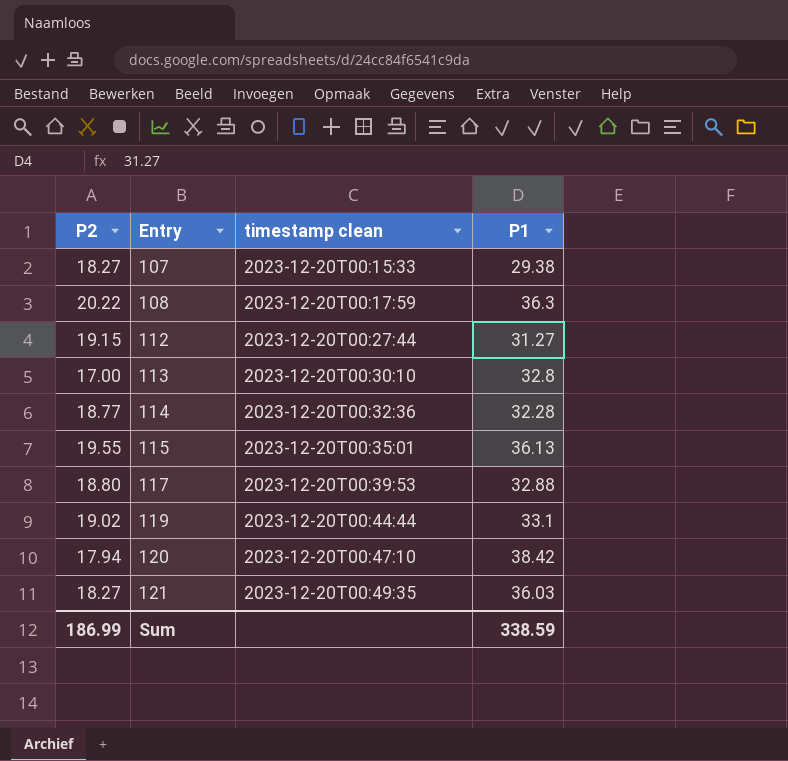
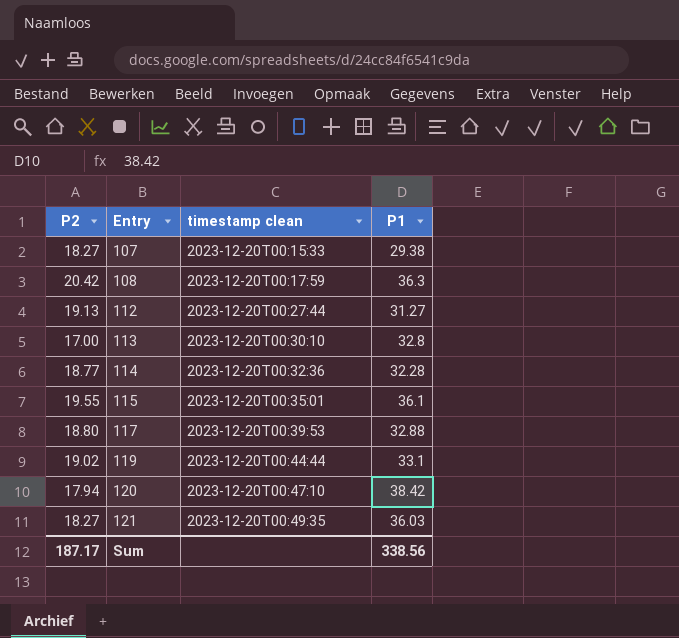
108 | P2: 20.22 -> 20.42
112 | P2: 19.15 -> 19.13
115 | P1: 36.13 -> 36.1
Sum | P2: 186.99 -> 187.17
Sum | P1: 338.59 -> 338.56

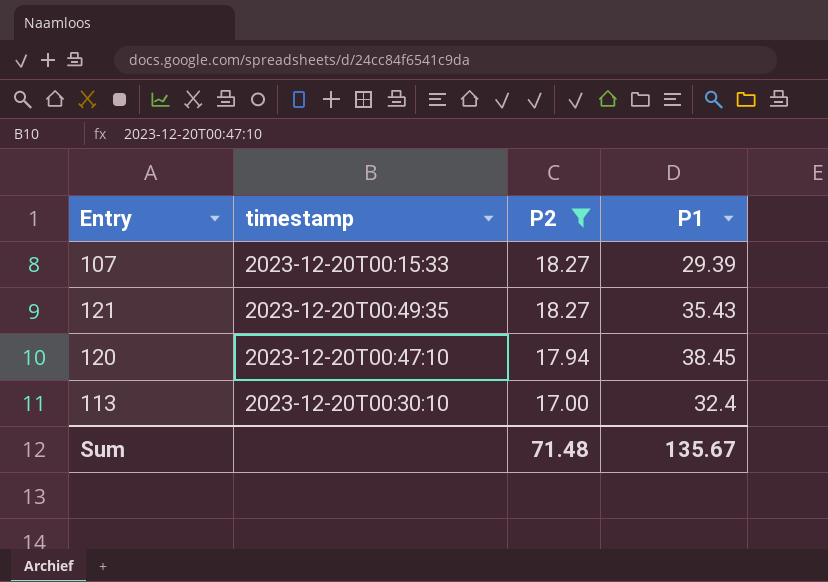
filter: none -> P2 <= 18.27
row order: Entry ascending -> P2 descending
column name: timestamp clean -> timestamp
column P2 | position: 1 -> 3
107 | P1: 29.38 -> 29.39
121 | P1: 36.03 -> 35.43
120 | P1: 38.42 -> 38.45
113 | P1: 32.8 -> 32.4
Sum | P2: 187.17 -> 71.48
Sum | P1: 338.56 -> 135.67

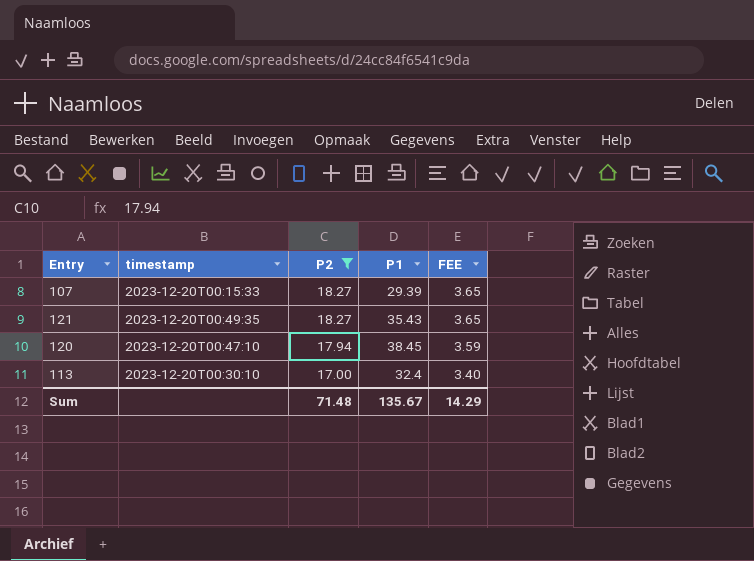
column FEE | formula: none -> [P2] * 0.2

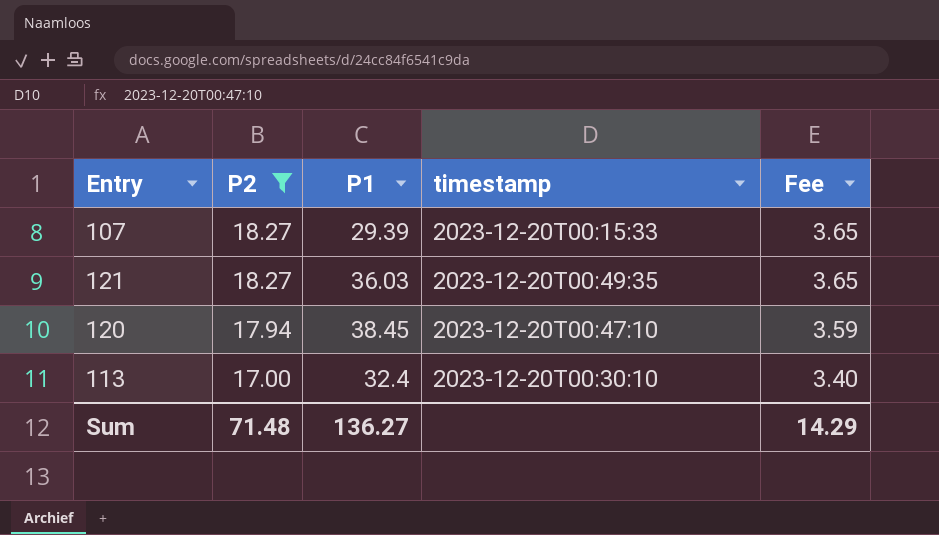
column timestamp | position: 2 -> 4
column name: FEE -> Fee
121 | P1: 35.43 -> 36.03
Sum | P1: 135.67 -> 136.27

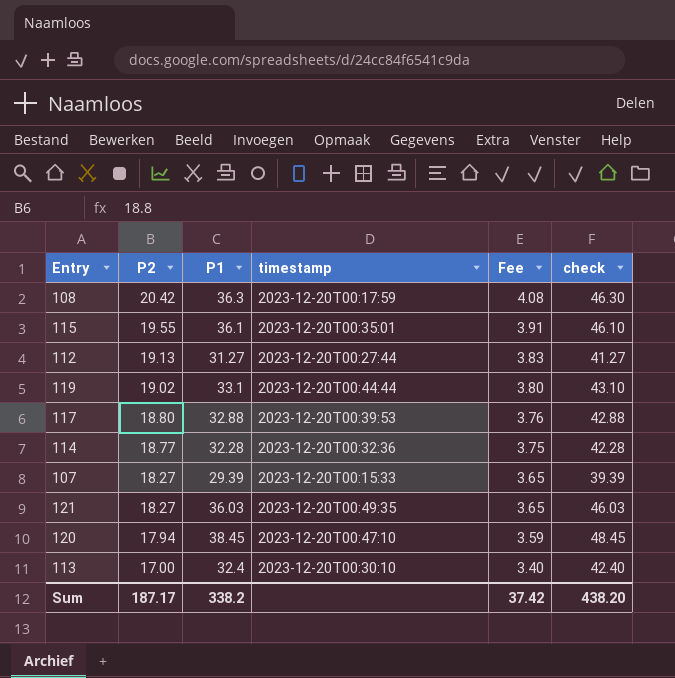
filter: P2 <= 18.27 -> none
column check | formula: none -> [P1] + 10
Sum | P2: 71.48 -> 187.17
Sum | P1: 136.27 -> 338.2
Sum | Fee: 14.29 -> 37.42

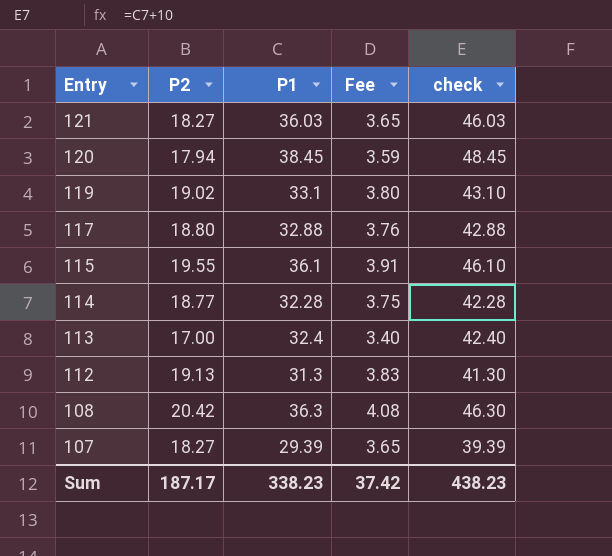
row order: P2 descending -> Entry descending
column timestamp | position: 4 -> none
112 | P1: 31.27 -> 31.3
112 | check: 41.27 -> 41.30
Sum | P1: 338.2 -> 338.23
Sum | check: 438.20 -> 438.23

